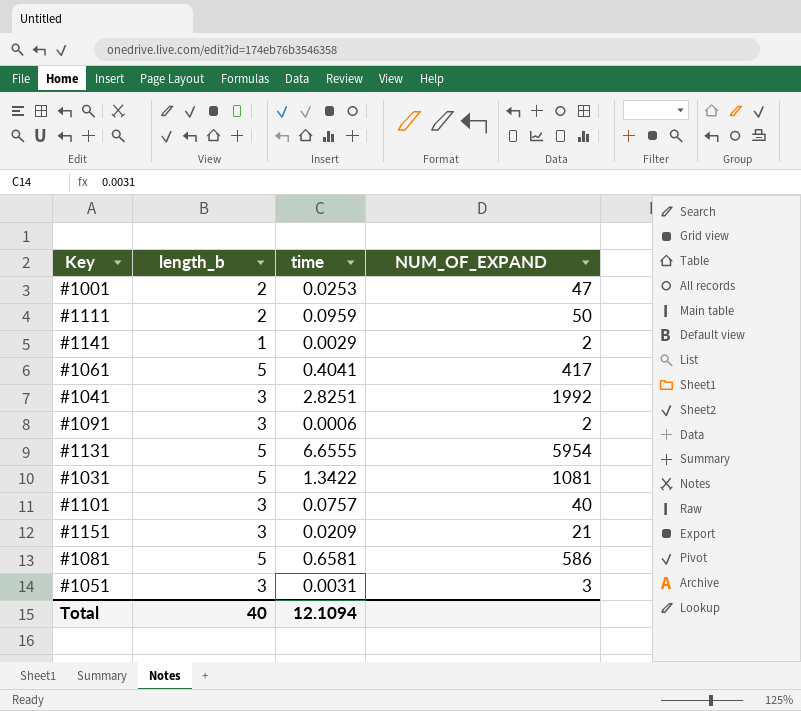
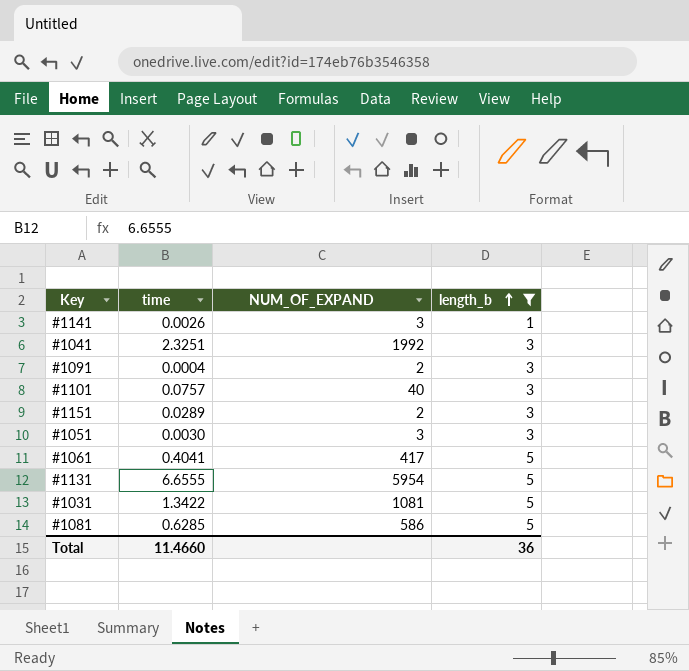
filter: none -> length_b != 2
row order: none -> length_b ascending
column length_b | position: 2 -> 4
#1141 | time: 0.0029 -> 0.0026
#1141 | NUM_OF_EXPAND: 2 -> 3
#1041 | time: 2.8251 -> 2.3251
#1091 | time: 0.0006 -> 0.0004
#1151 | time: 0.0209 -> 0.0289
#1151 | NUM_OF_EXPAND: 21 -> 2
#1051 | time: 0.0031 -> 0.0030
#1081 | time: 0.6581 -> 0.6285
Total | time: 12.1094 -> 11.4660
Total | length_b: 40 -> 36

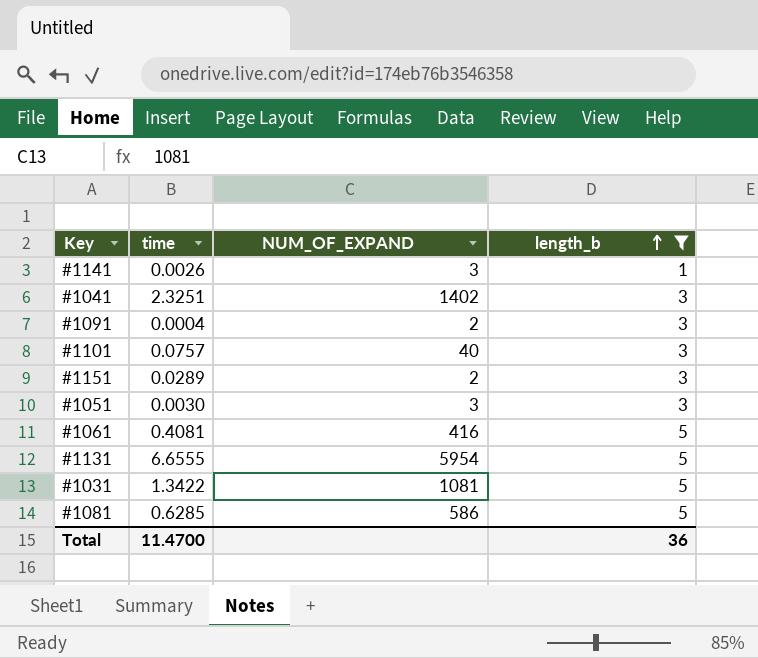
#1041 | NUM_OF_EXPAND: 1992 -> 1402
#1061 | time: 0.4041 -> 0.4081
#1061 | NUM_OF_EXPAND: 417 -> 416
Total | time: 11.4660 -> 11.4700

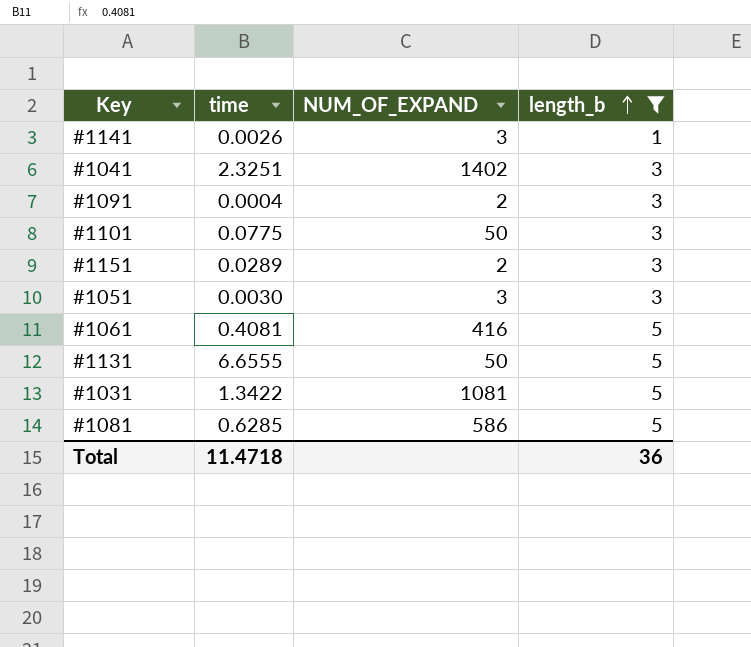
#1101 | time: 0.0757 -> 0.0775
#1101 | NUM_OF_EXPAND: 40 -> 50
#1131 | NUM_OF_EXPAND: 5954 -> 50
Total | time: 11.4700 -> 11.4718

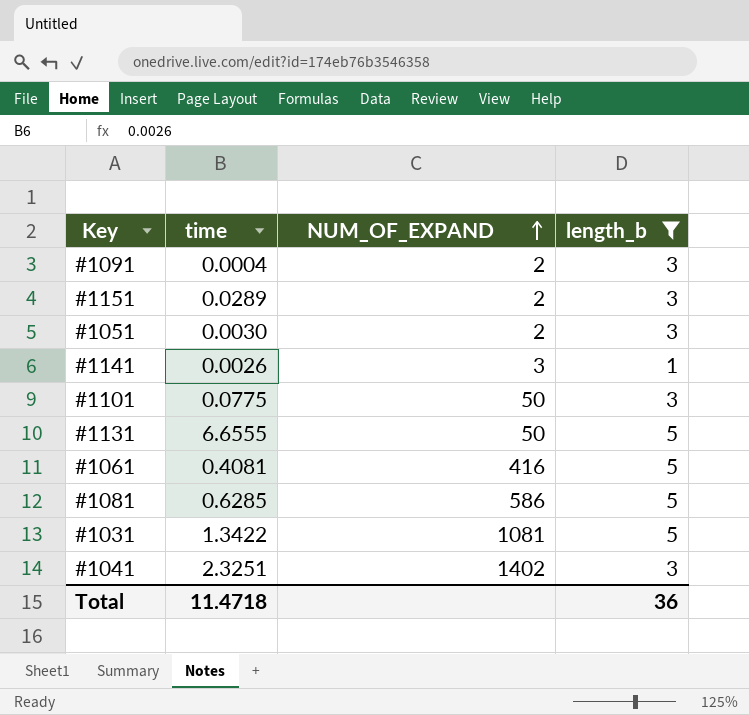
row order: length_b ascending -> NUM_OF_EXPAND ascending
#1051 | NUM_OF_EXPAND: 3 -> 2

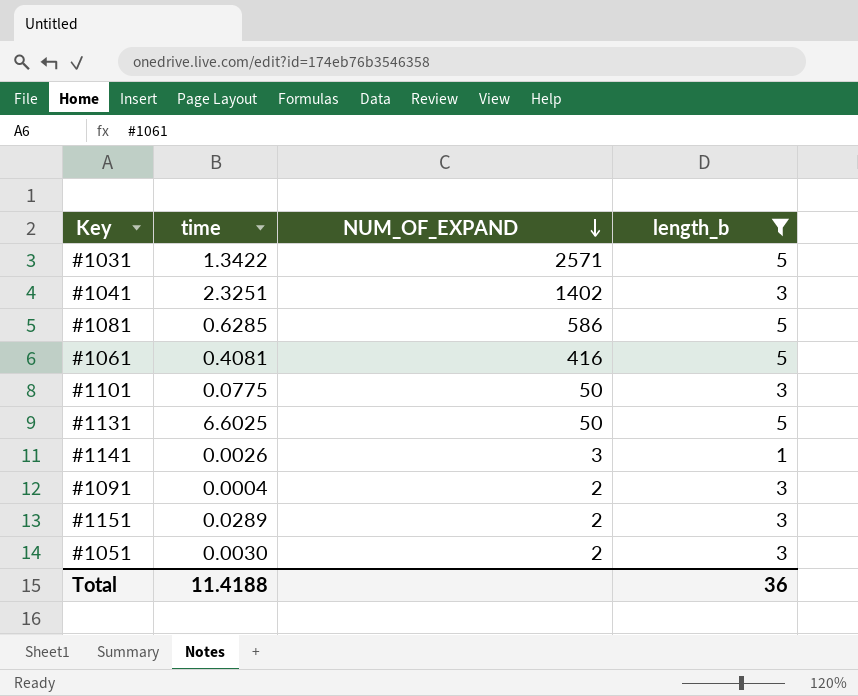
row order: NUM_OF_EXPAND ascending -> NUM_OF_EXPAND descending
#1031 | NUM_OF_EXPAND: 1081 -> 2571
#1131 | time: 6.6555 -> 6.6025
Total | time: 11.4718 -> 11.4188

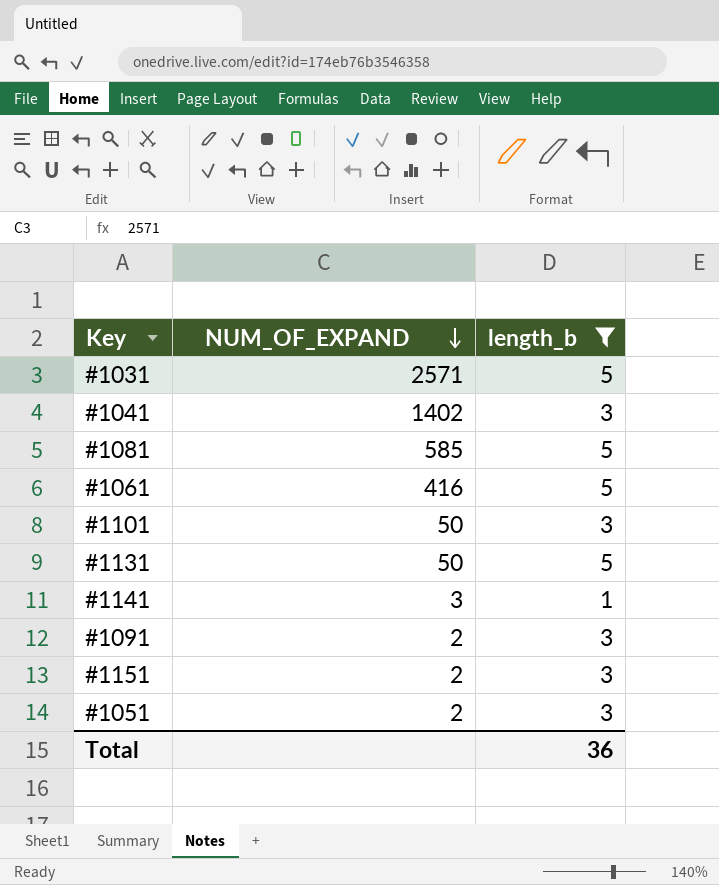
column time | position: 2 -> none
#1081 | NUM_OF_EXPAND: 586 -> 585

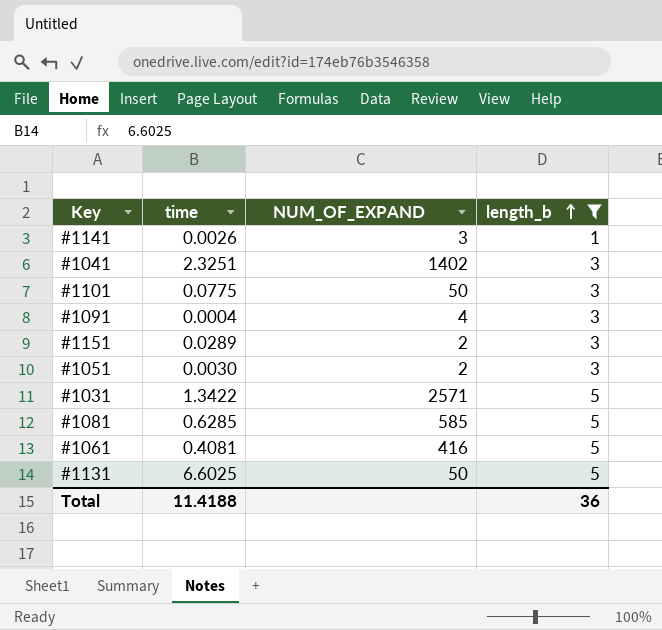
row order: NUM_OF_EXPAND descending -> length_b ascending
column time | position: none -> 2
#1091 | NUM_OF_EXPAND: 2 -> 4

